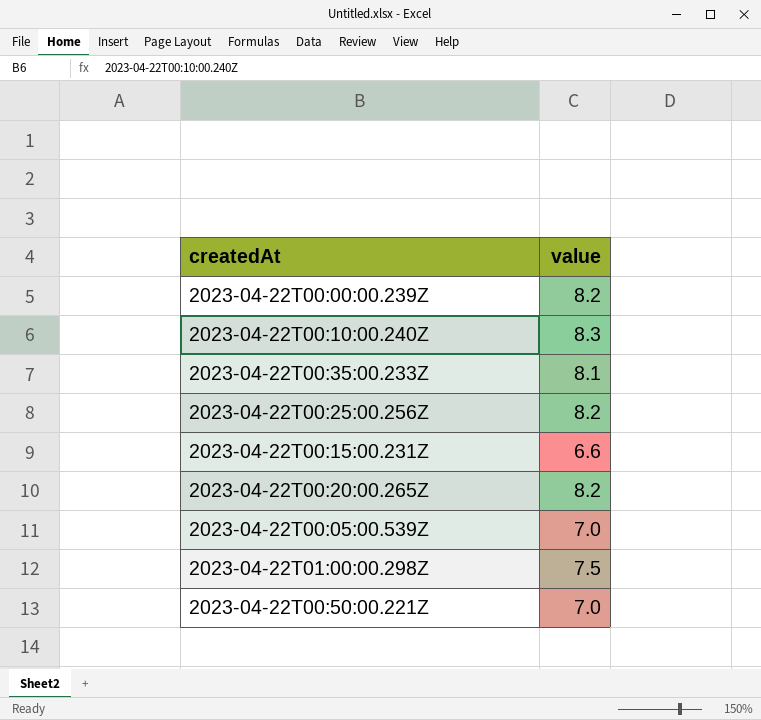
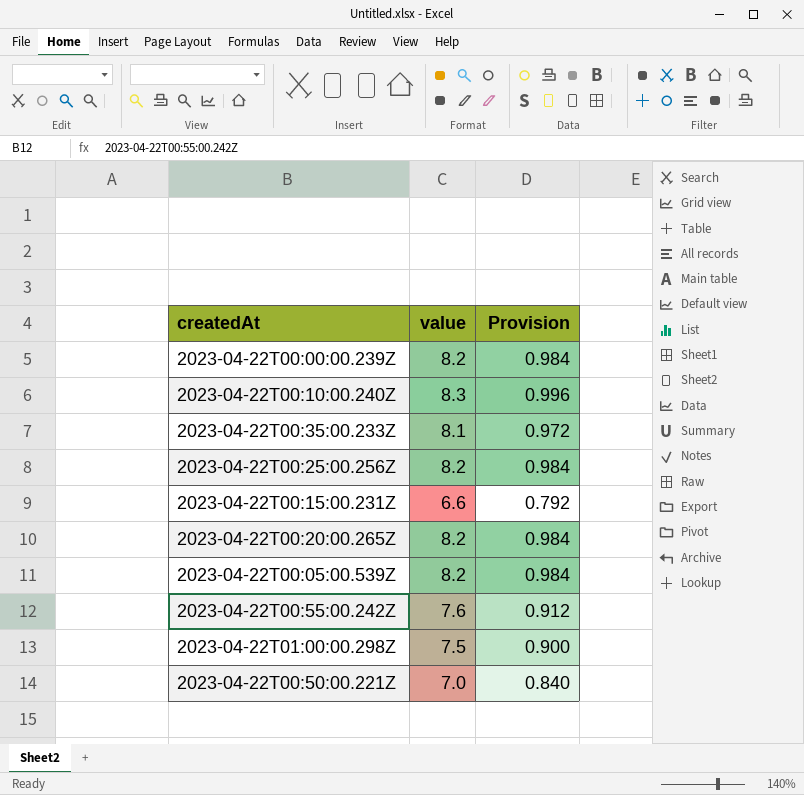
column Provision | formula: none -> [value] * 0.12
2023-04-22T00:05:00.539Z | value: 7.0 -> 8.2
row 2023-04-22T00:55:00.242Z: none -> 7.6 | 0.912

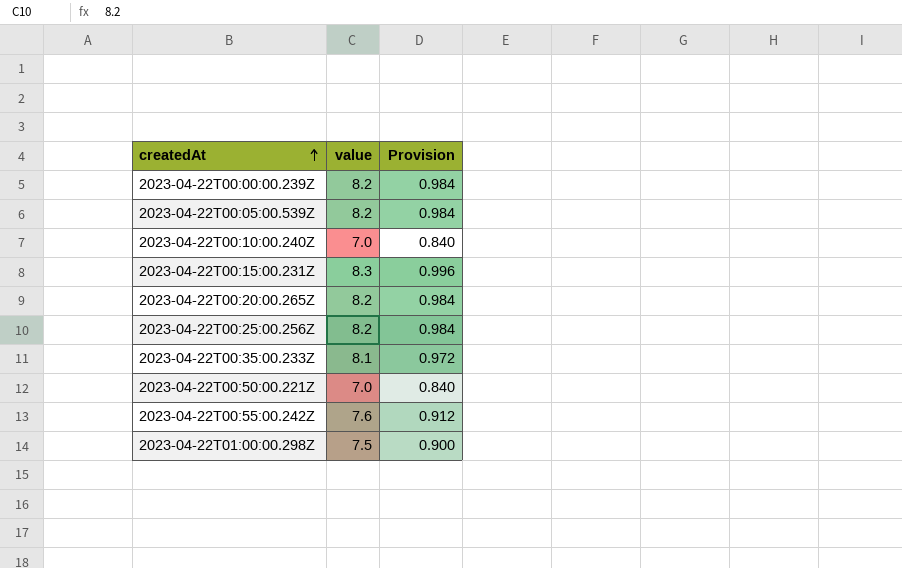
row order: none -> createdAt ascending
2023-04-22T00:10:00.240Z | value: 8.3 -> 7.0
2023-04-22T00:10:00.240Z | Provision: 0.996 -> 0.840
2023-04-22T00:15:00.231Z | value: 6.6 -> 8.3
2023-04-22T00:15:00.231Z | Provision: 0.792 -> 0.996

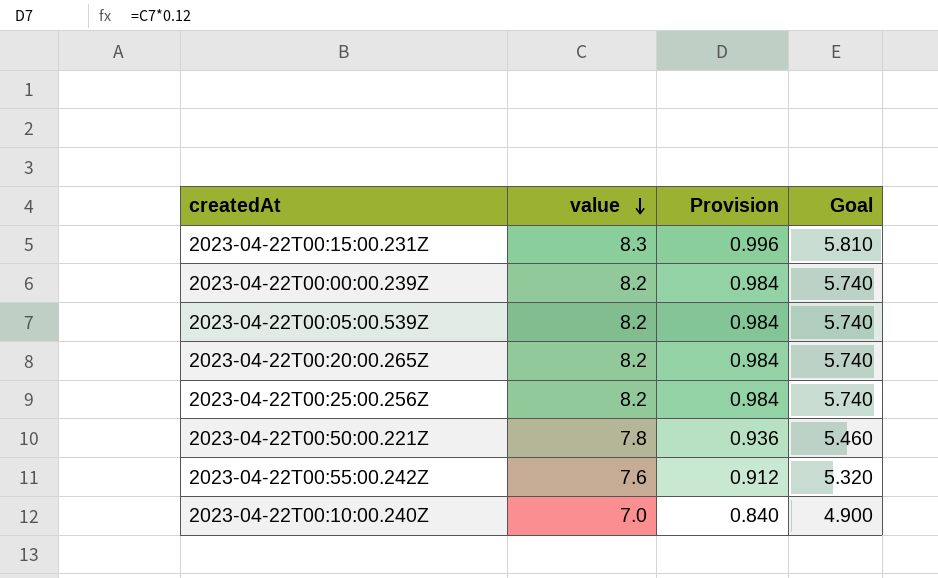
row order: createdAt ascending -> value descending
column Goal | formula: none -> [value] * 0.7
row 2023-04-22T00:35:00.233Z: 8.1 | 0.972 -> none
row 2023-04-22T01:00:00.298Z: 7.5 | 0.900 -> none
2023-04-22T00:50:00.221Z | value: 7.0 -> 7.8
2023-04-22T00:50:00.221Z | Provision: 0.840 -> 0.936

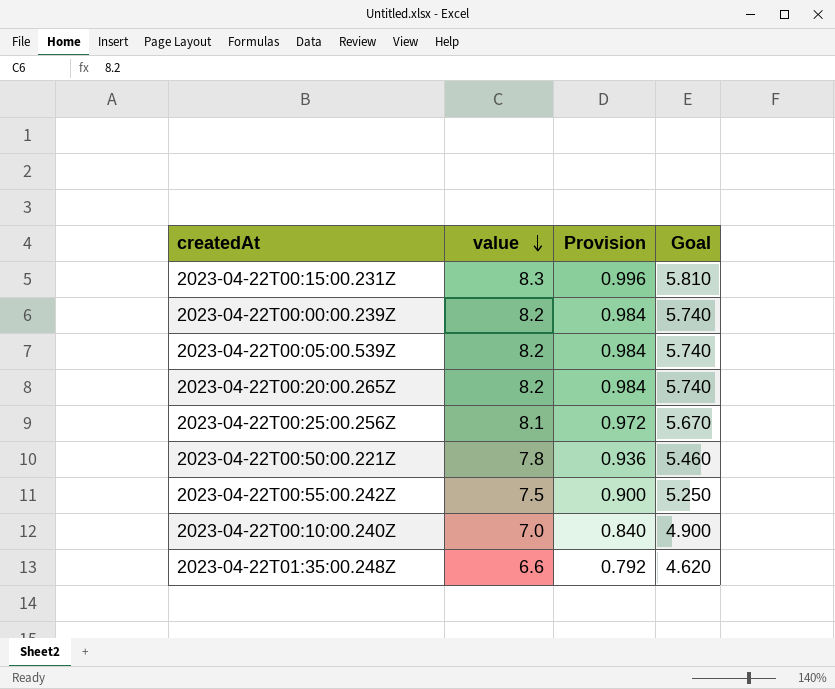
2023-04-22T00:25:00.256Z | value: 8.2 -> 8.1
2023-04-22T00:25:00.256Z | Provision: 0.984 -> 0.972
2023-04-22T00:25:00.256Z | Goal: 5.740 -> 5.670
2023-04-22T00:55:00.242Z | value: 7.6 -> 7.5
2023-04-22T00:55:00.242Z | Provision: 0.912 -> 0.900
2023-04-22T00:55:00.242Z | Goal: 5.320 -> 5.250
row 2023-04-22T01:35:00.248Z: none -> 6.6 | 0.792 | 4.620

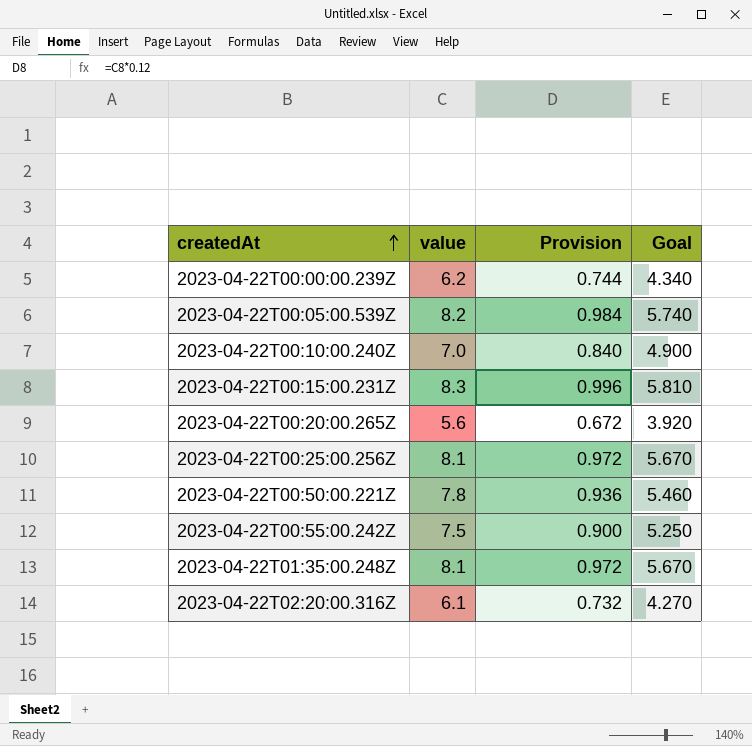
row order: value descending -> createdAt ascending
2023-04-22T00:00:00.239Z | value: 8.2 -> 6.2
2023-04-22T00:00:00.239Z | Provision: 0.984 -> 0.744
2023-04-22T00:00:00.239Z | Goal: 5.740 -> 4.340
2023-04-22T00:20:00.265Z | value: 8.2 -> 5.6
2023-04-22T00:20:00.265Z | Provision: 0.984 -> 0.672
2023-04-22T00:20:00.265Z | Goal: 5.740 -> 3.920
2023-04-22T01:35:00.248Z | value: 6.6 -> 8.1
2023-04-22T01:35:00.248Z | Provision: 0.792 -> 0.972
2023-04-22T01:35:00.248Z | Goal: 4.620 -> 5.670
row 2023-04-22T02:20:00.316Z: none -> 6.1 | 0.732 | 4.270

